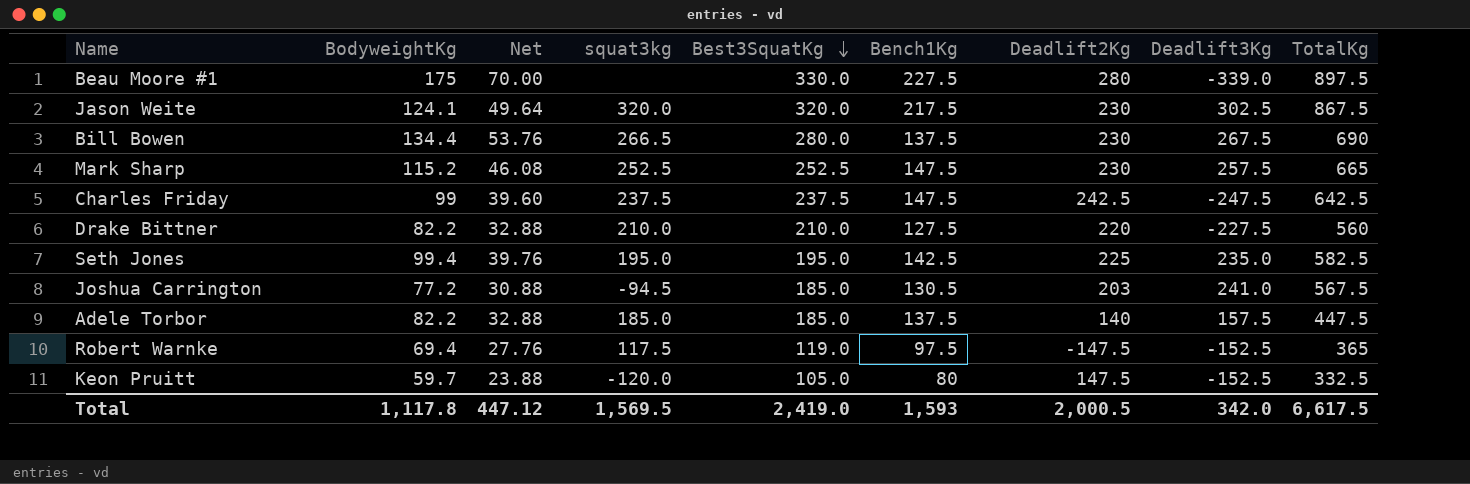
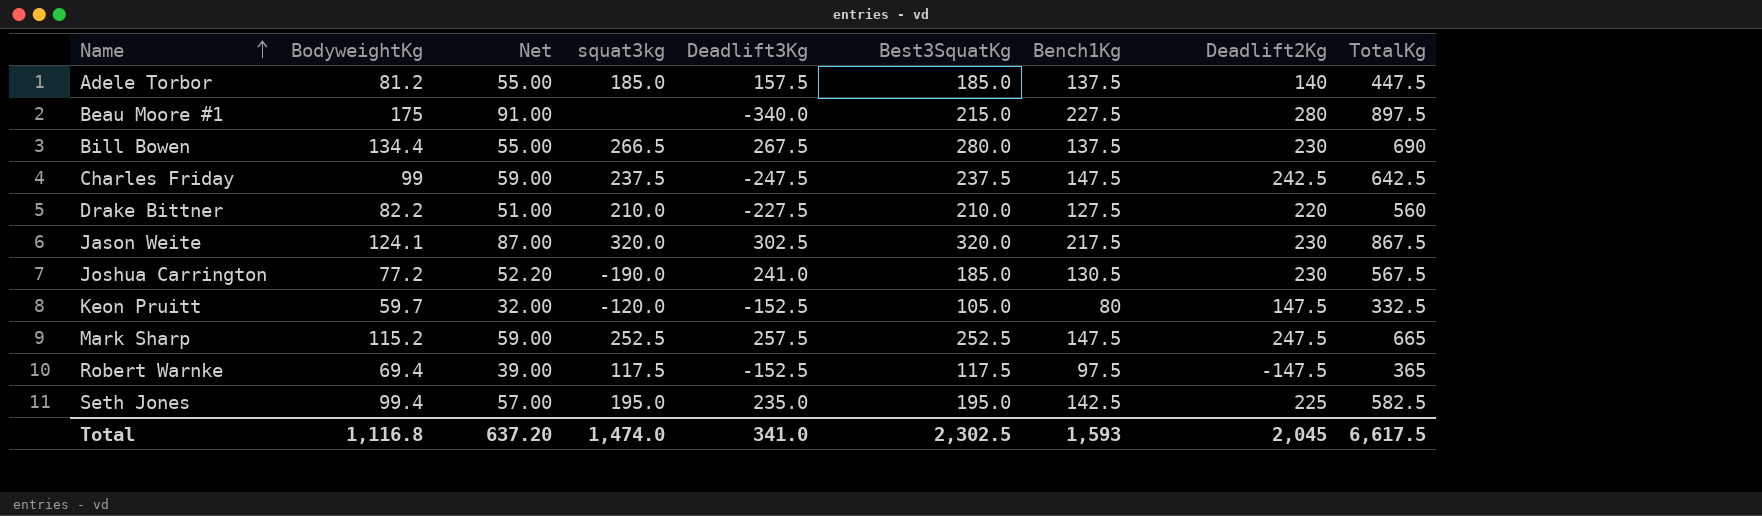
row order: Best3SquatKg descending -> Name ascending
column Net | formula: [BodyweightKg] * 0.4 -> [Bench1Kg] * 0.4
column Deadlift3Kg | position: 8 -> 5
Adele Torbor | BodyweightKg: 82.2 -> 81.2
Beau Moore #1 | Deadlift3Kg: -339.0 -> -340.0
Beau Moore #1 | Best3SquatKg: 330.0 -> 215.0
Joshua Carrington | squat3kg: -94.5 -> -190.0
Joshua Carrington | Deadlift2Kg: 203 -> 230
Mark Sharp | Deadlift2Kg: 230 -> 247.5
Robert Warnke | Best3SquatKg: 119.0 -> 117.5
Total | BodyweightKg: 1,117.8 -> 1,116.8
Total | Net: 447.12 -> 637.20
Total | squat3kg: 1,569.5 -> 1,474.0
Total | Deadlift3Kg: 342.0 -> 341.0
Total | Best3SquatKg: 2,419.0 -> 2,302.5
Total | Deadlift2Kg: 2,000.5 -> 2,045

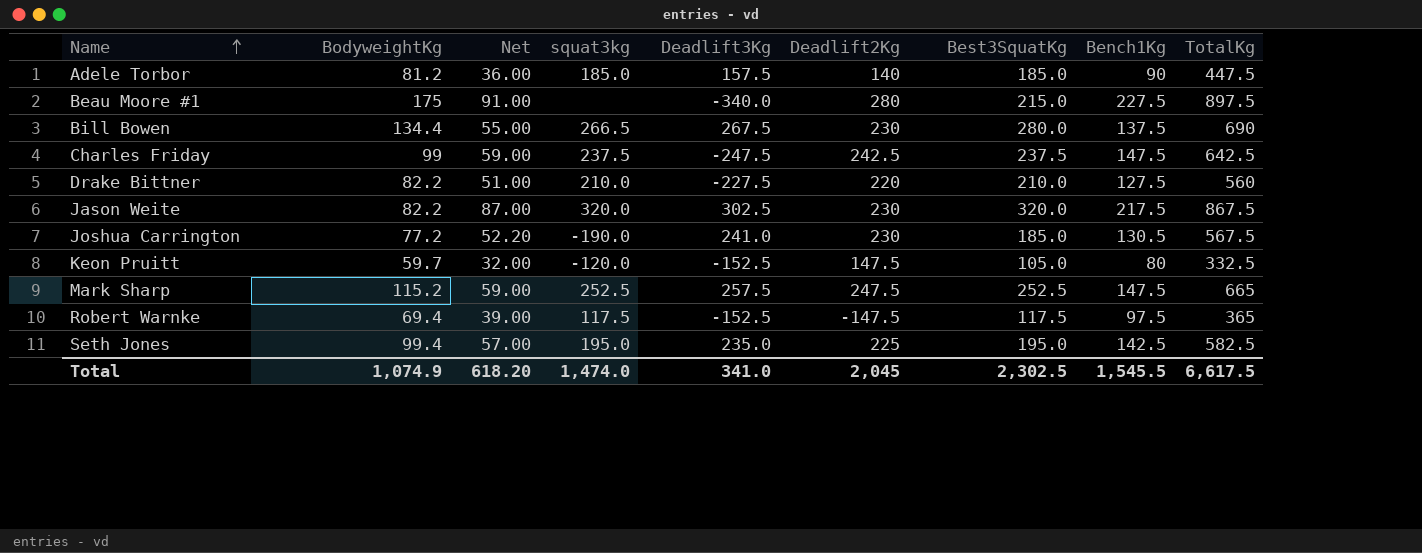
column Deadlift2Kg | position: 8 -> 6
Adele Torbor | Net: 55.00 -> 36.00
Adele Torbor | Bench1Kg: 137.5 -> 90
Jason Weite | BodyweightKg: 124.1 -> 82.2
Total | BodyweightKg: 1,116.8 -> 1,074.9
Total | Net: 637.20 -> 618.20
Total | Bench1Kg: 1,593 -> 1,545.5

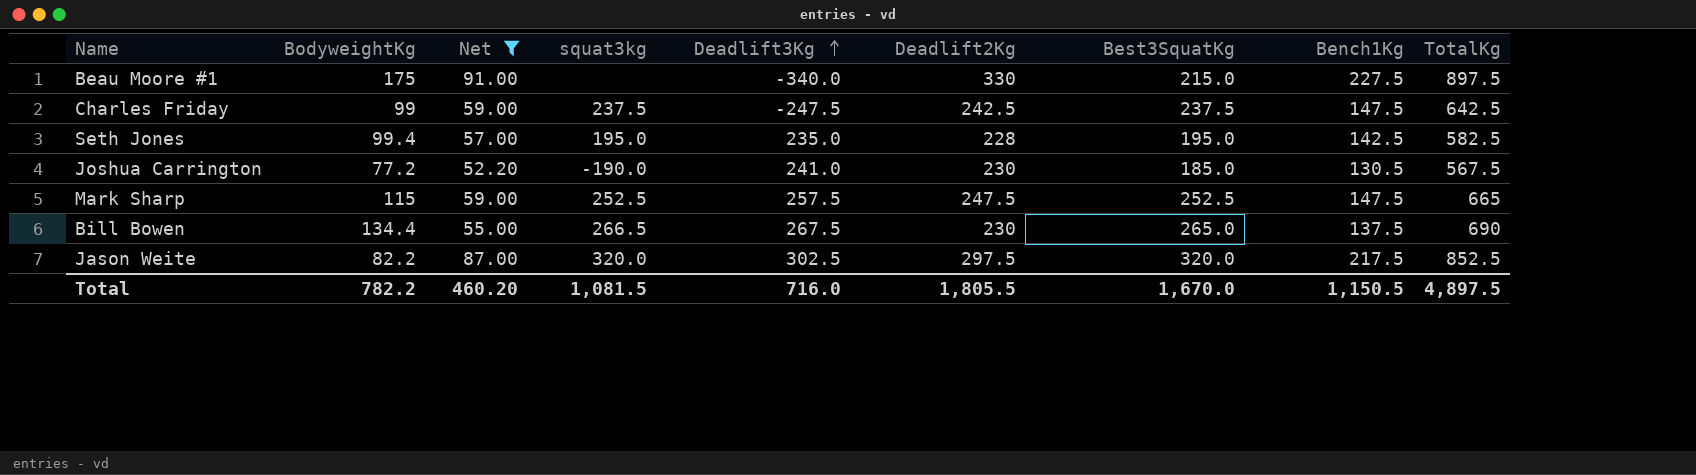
filter: none -> Net >= 52.20
row order: Name ascending -> Deadlift3Kg ascending
Beau Moore #1 | Deadlift2Kg: 280 -> 330
Seth Jones | Deadlift2Kg: 225 -> 228
Mark Sharp | BodyweightKg: 115.2 -> 115
Bill Bowen | Best3SquatKg: 280.0 -> 265.0
Jason Weite | Deadlift2Kg: 230 -> 297.5
Jason Weite | TotalKg: 867.5 -> 852.5
Total | BodyweightKg: 1,074.9 -> 782.2
Total | Net: 618.20 -> 460.20
Total | squat3kg: 1,474.0 -> 1,081.5
Total | Deadlift3Kg: 341.0 -> 716.0
Total | Deadlift2Kg: 2,045 -> 1,805.5
Total | Best3SquatKg: 2,302.5 -> 1,670.0
Total | Bench1Kg: 1,545.5 -> 1,150.5
Total | TotalKg: 6,617.5 -> 4,897.5

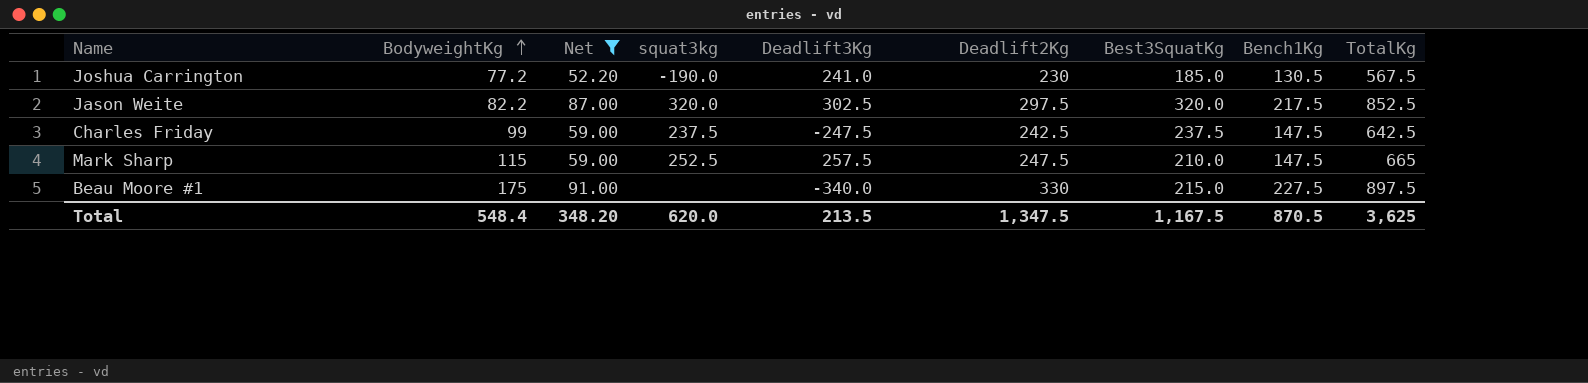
row order: Deadlift3Kg ascending -> BodyweightKg ascending
row Seth Jones: 99.4 | 57.00 | 195.0 | 235.0 | 228 | 195.0 | 142.5 | 582.5 -> none
row Bill Bowen: 134.4 | 55.00 | 266.5 | 267.5 | 230 | 265.0 | 137.5 | 690 -> none
Mark Sharp | Best3SquatKg: 252.5 -> 210.0
Total | BodyweightKg: 782.2 -> 548.4
Total | Net: 460.20 -> 348.20
Total | squat3kg: 1,081.5 -> 620.0
Total | Deadlift3Kg: 716.0 -> 213.5
Total | Deadlift2Kg: 1,805.5 -> 1,347.5
Total | Best3SquatKg: 1,670.0 -> 1,167.5
Total | Bench1Kg: 1,150.5 -> 870.5
Total | TotalKg: 4,897.5 -> 3,625

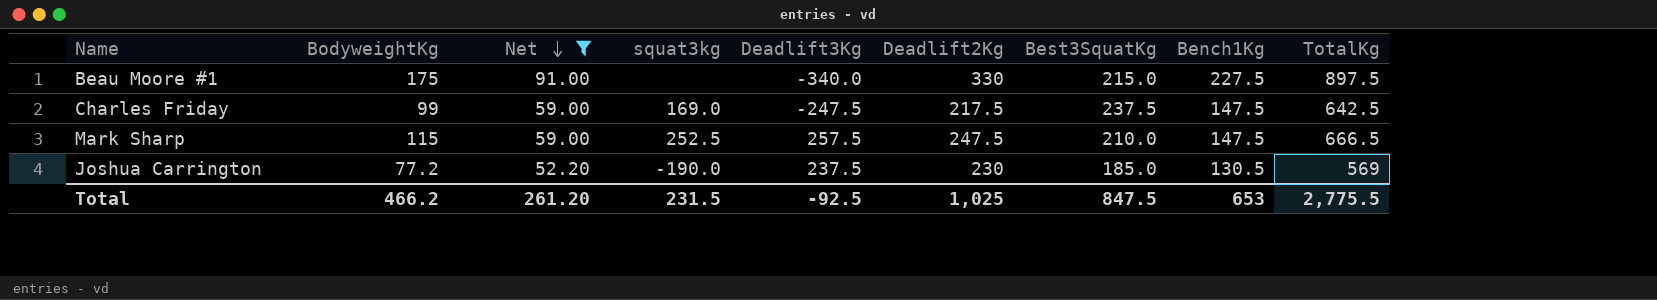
row order: BodyweightKg ascending -> Net descending
row Jason Weite: 82.2 | 87.00 | 320.0 | 302.5 | 297.5 | 320.0 | 217.5 | 852.5 -> none
Charles Friday | squat3kg: 237.5 -> 169.0
Charles Friday | Deadlift2Kg: 242.5 -> 217.5
Mark Sharp | TotalKg: 665 -> 666.5
Joshua Carrington | Deadlift3Kg: 241.0 -> 237.5
Joshua Carrington | TotalKg: 567.5 -> 569
Total | BodyweightKg: 548.4 -> 466.2
Total | Net: 348.20 -> 261.20
Total | squat3kg: 620.0 -> 231.5
Total | Deadlift3Kg: 213.5 -> -92.5
Total | Deadlift2Kg: 1,347.5 -> 1,025
Total | Best3SquatKg: 1,167.5 -> 847.5
Total | Bench1Kg: 870.5 -> 653
Total | TotalKg: 3,625 -> 2,775.5

